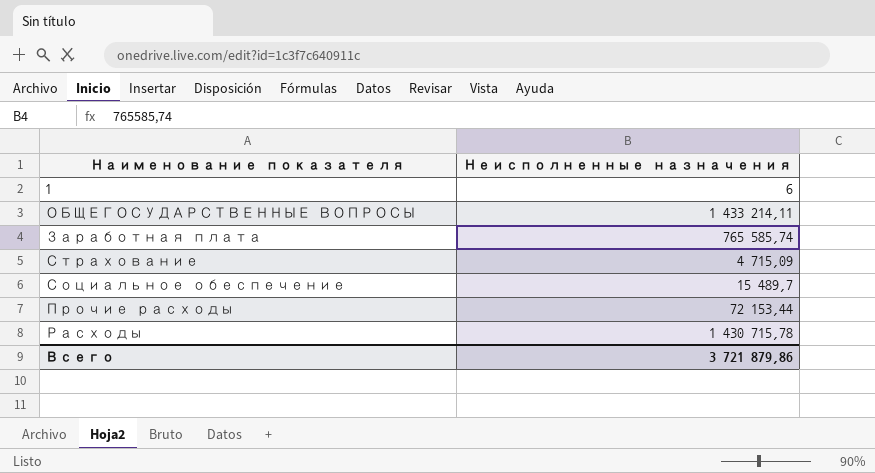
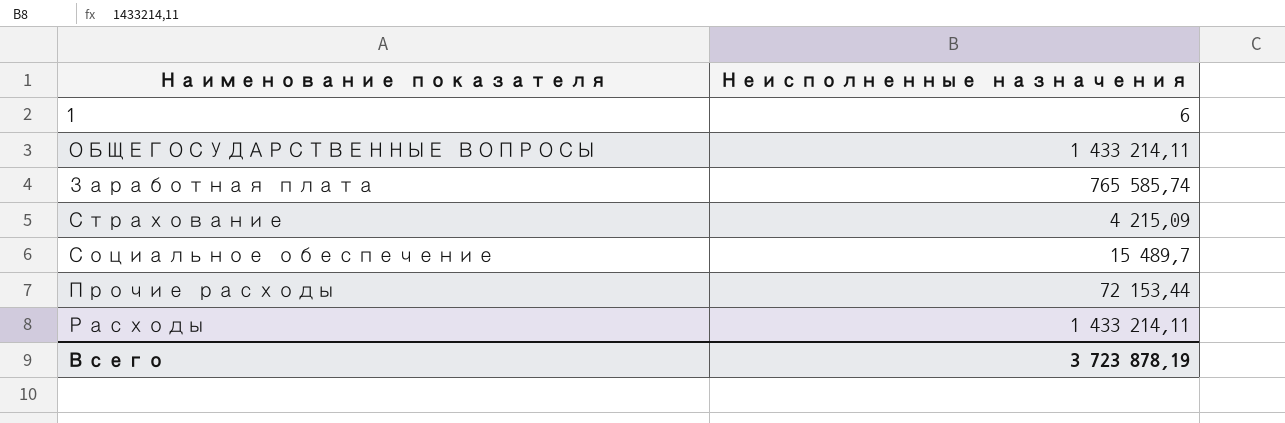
Страхование | Неисполненные назначения: 4 715,09 -> 4 215,09
Расходы | Неисполненные назначения: 1 430 715,78 -> 1 433 214,11
Всего | Неисполненные назначения: 3 721 879,86 -> 3 723 878,19

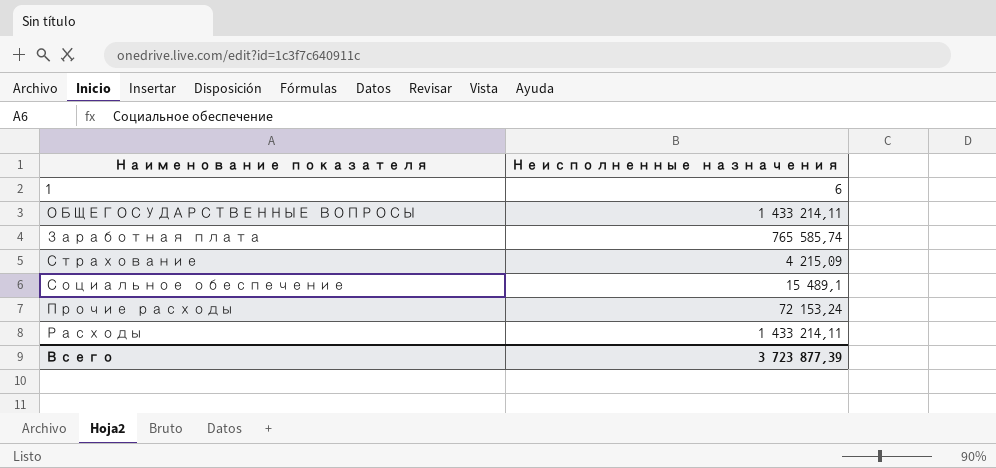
Социальное обеспечение | Неисполненные назначения: 15 489,7 -> 15 489,1
Прочие расходы | Неисполненные назначения: 72 153,44 -> 72 153,24
Всего | Неисполненные назначения: 3 723 878,19 -> 3 723 877,39

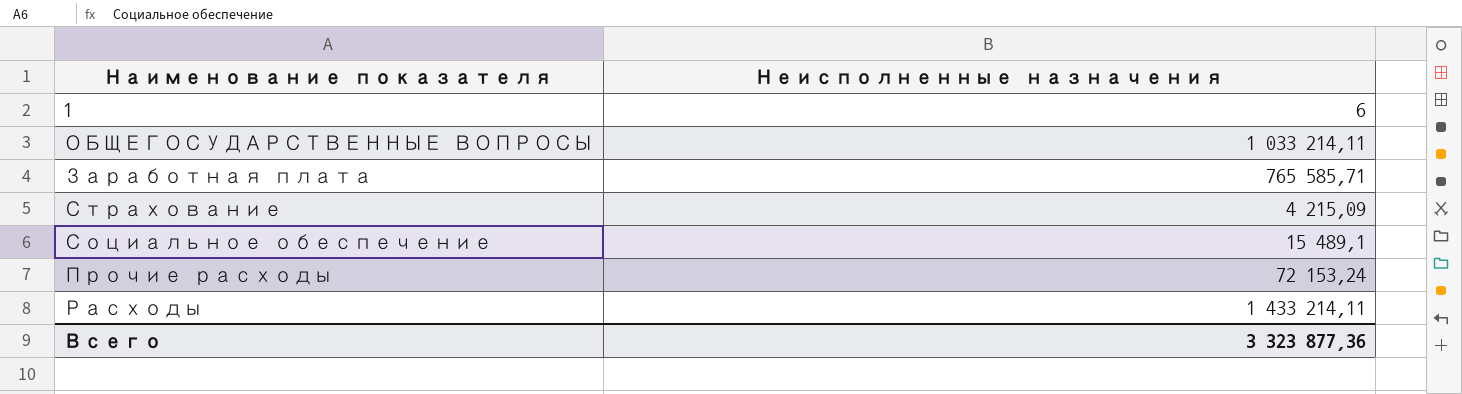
ОБЩЕГОСУДАРСТВЕННЫЕ ВОПРОСЫ | Неисполненные назначения: 1 433 214,11 -> 1 033 214,11
Заработная плата | Неисполненные назначения: 765 585,74 -> 765 585,71
Всего | Неисполненные назначения: 3 723 877,39 -> 3 323 877,36

